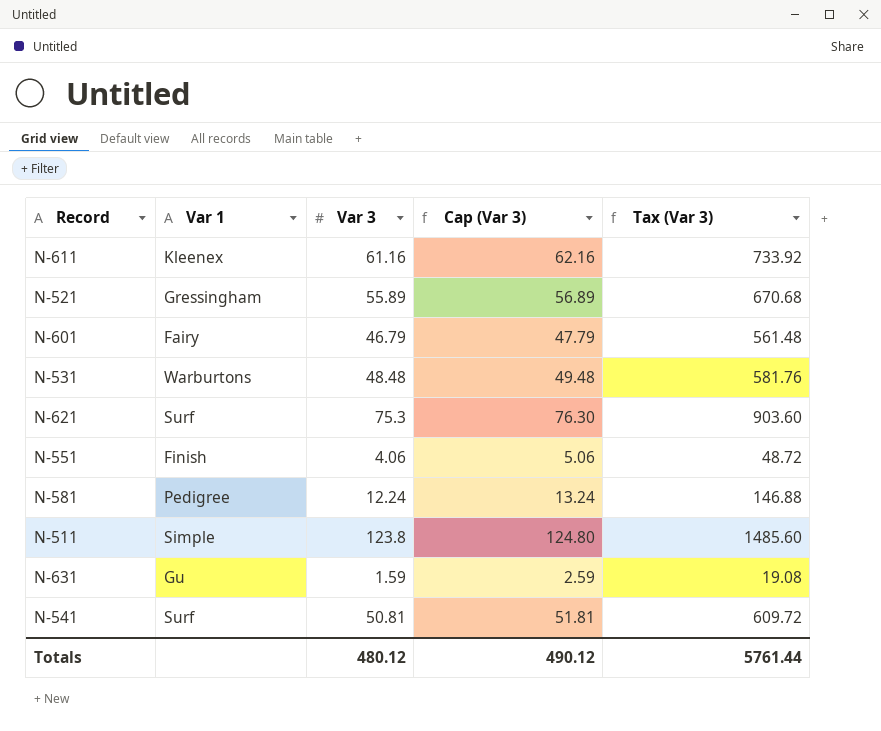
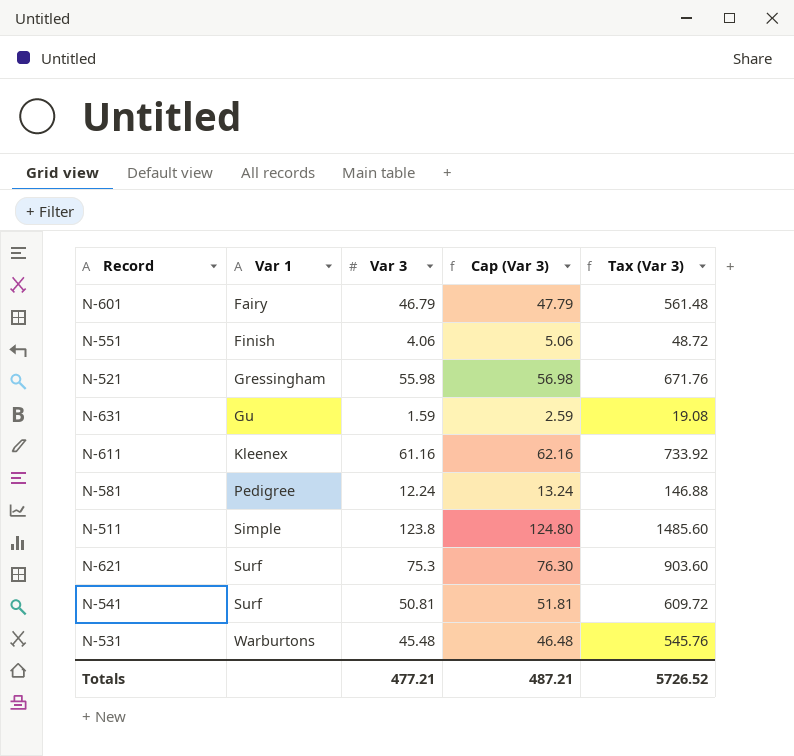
row order: none -> Var 1 ascending
N-521 | Var 3: 55.89 -> 55.98
N-521 | Cap (Var 3): 56.89 -> 56.98
N-521 | Tax (Var 3): 670.68 -> 671.76
N-531 | Var 3: 48.48 -> 45.48
N-531 | Cap (Var 3): 49.48 -> 46.48
N-531 | Tax (Var 3): 581.76 -> 545.76
Totals | Var 3: 480.12 -> 477.21
Totals | Cap (Var 3): 490.12 -> 487.21
Totals | Tax (Var 3): 5761.44 -> 5726.52

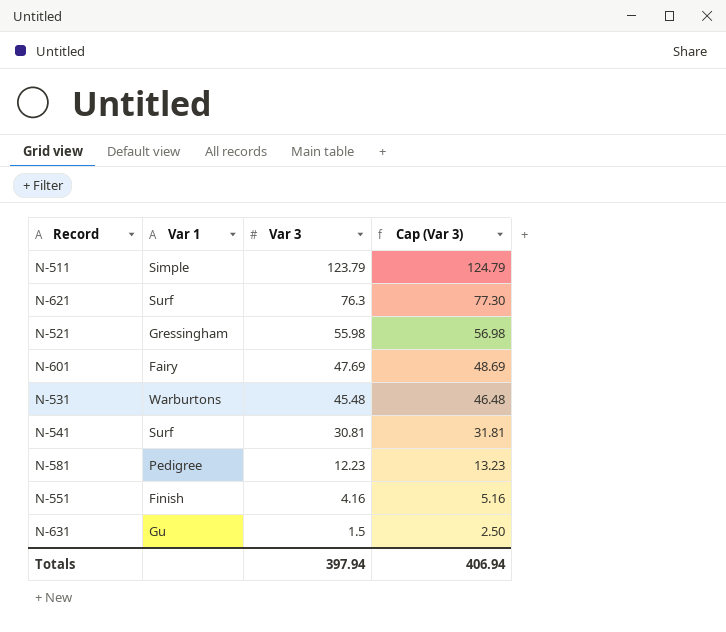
row order: Var 1 ascending -> Var 3 descending
column Tax (Var 3) | formula: [Var 3] * 12 -> none
row N-611: Kleenex | 61.16 | 62.16 | 733.92 -> none
N-511 | Var 3: 123.8 -> 123.79
N-511 | Cap (Var 3): 124.80 -> 124.79
N-621 | Var 3: 75.3 -> 76.3
N-621 | Cap (Var 3): 76.30 -> 77.30
N-601 | Var 3: 46.79 -> 47.69
N-601 | Cap (Var 3): 47.79 -> 48.69
N-541 | Var 3: 50.81 -> 30.81
N-541 | Cap (Var 3): 51.81 -> 31.81
N-581 | Var 3: 12.24 -> 12.23
N-581 | Cap (Var 3): 13.24 -> 13.23
N-551 | Var 3: 4.06 -> 4.16
N-551 | Cap (Var 3): 5.06 -> 5.16
N-631 | Var 3: 1.59 -> 1.5
N-631 | Cap (Var 3): 2.59 -> 2.50
Totals | Var 3: 477.21 -> 397.94
Totals | Cap (Var 3): 487.21 -> 406.94

